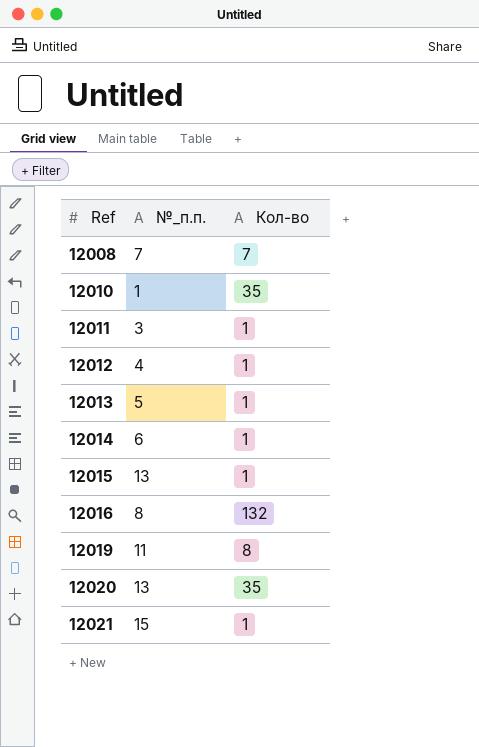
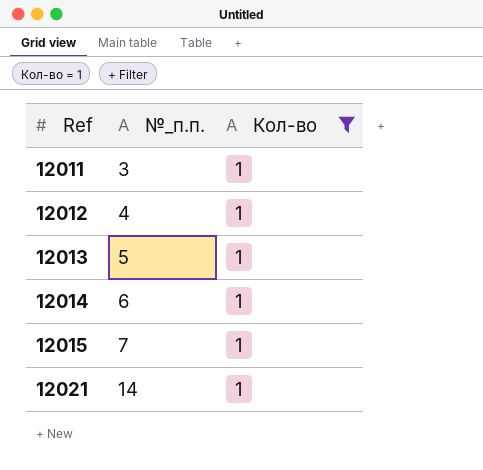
filter: none -> Кол-во = 1
12015 | №_п.п.: 13 -> 7
12021 | №_п.п.: 15 -> 14

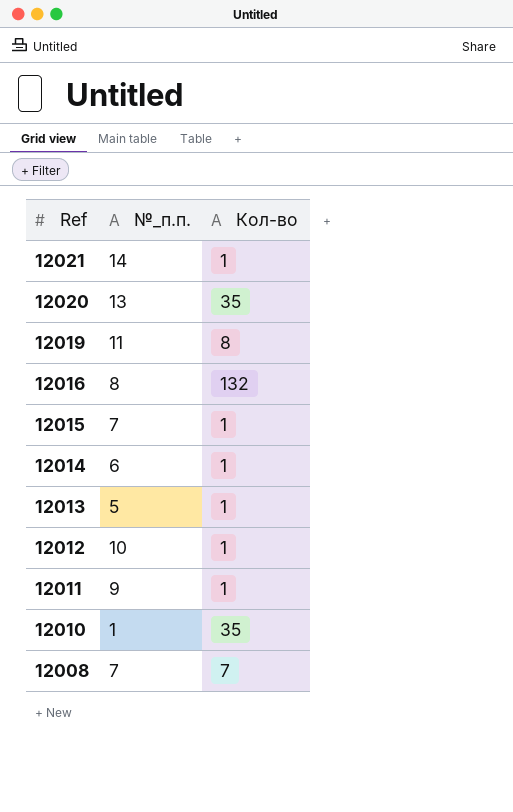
filter: Кол-во = 1 -> none
row order: Ref ascending -> Ref descending
12012 | №_п.п.: 4 -> 10
12011 | №_п.п.: 3 -> 9

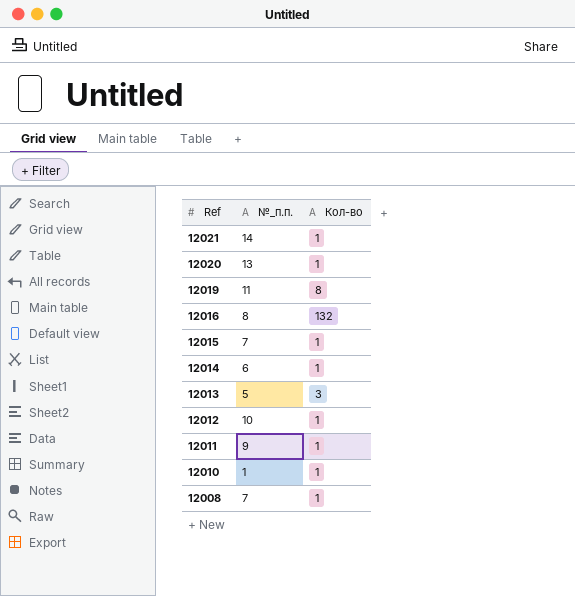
12020 | Кол-во: 35 -> 1
12013 | Кол-во: 1 -> 3
12010 | Кол-во: 35 -> 1
12008 | Кол-во: 7 -> 1

